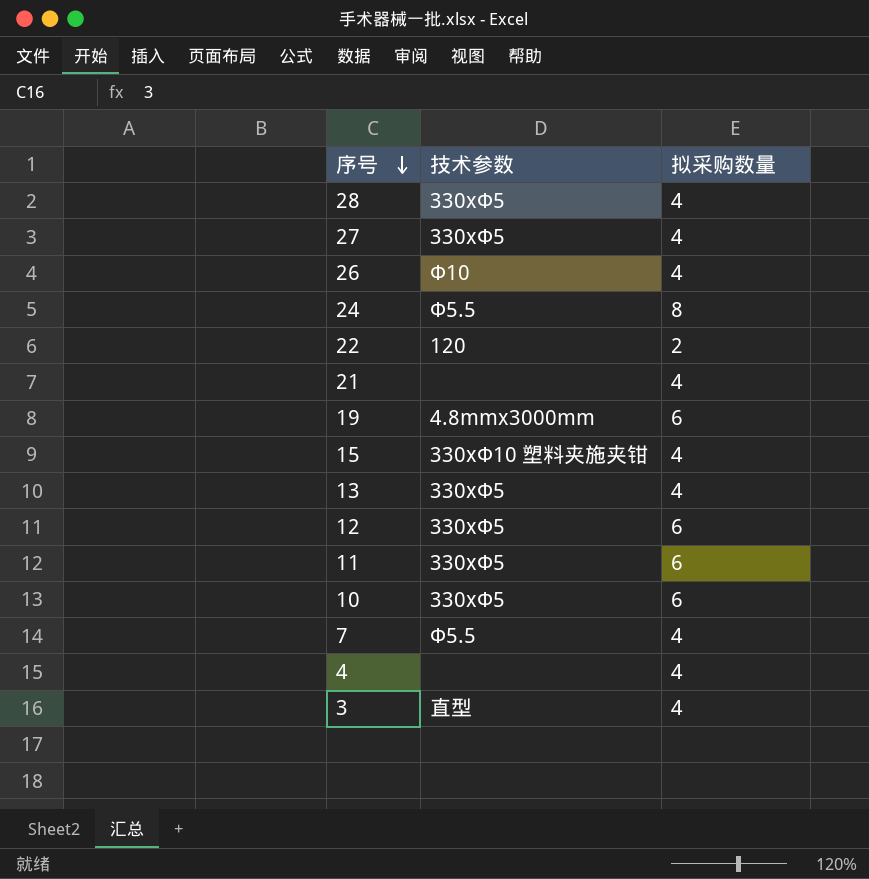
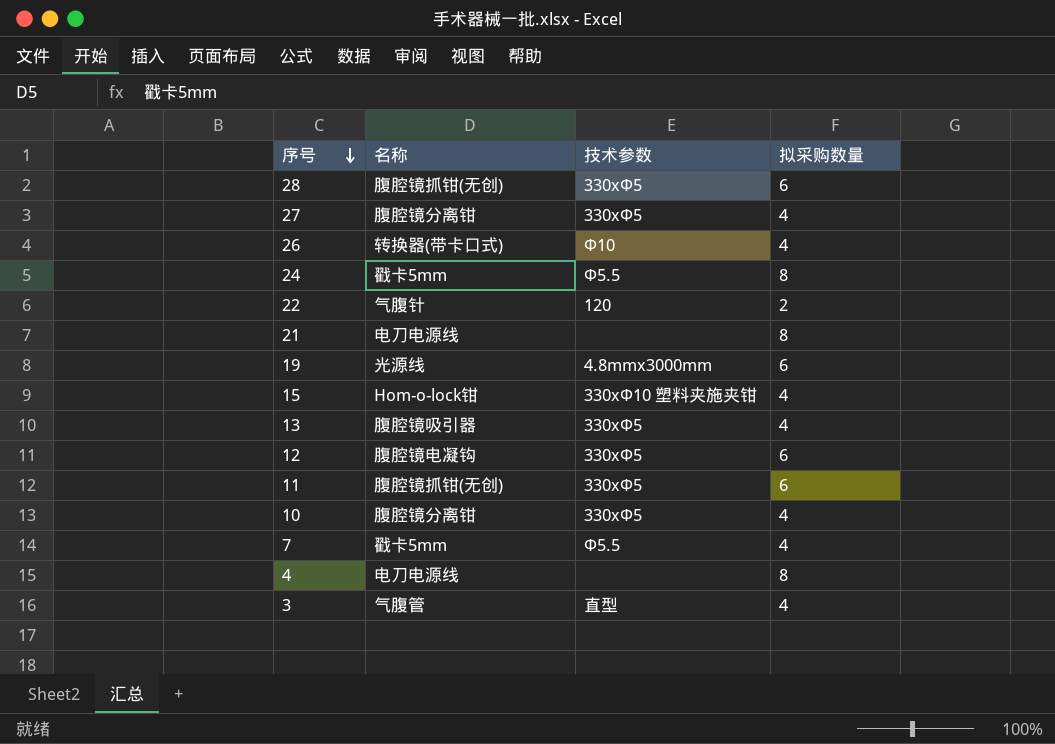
column 名称 | position: none -> 2
28 | 拟采购数量: 4 -> 6
21 | 拟采购数量: 4 -> 8
10 | 拟采购数量: 6 -> 4
4 | 拟采购数量: 4 -> 8

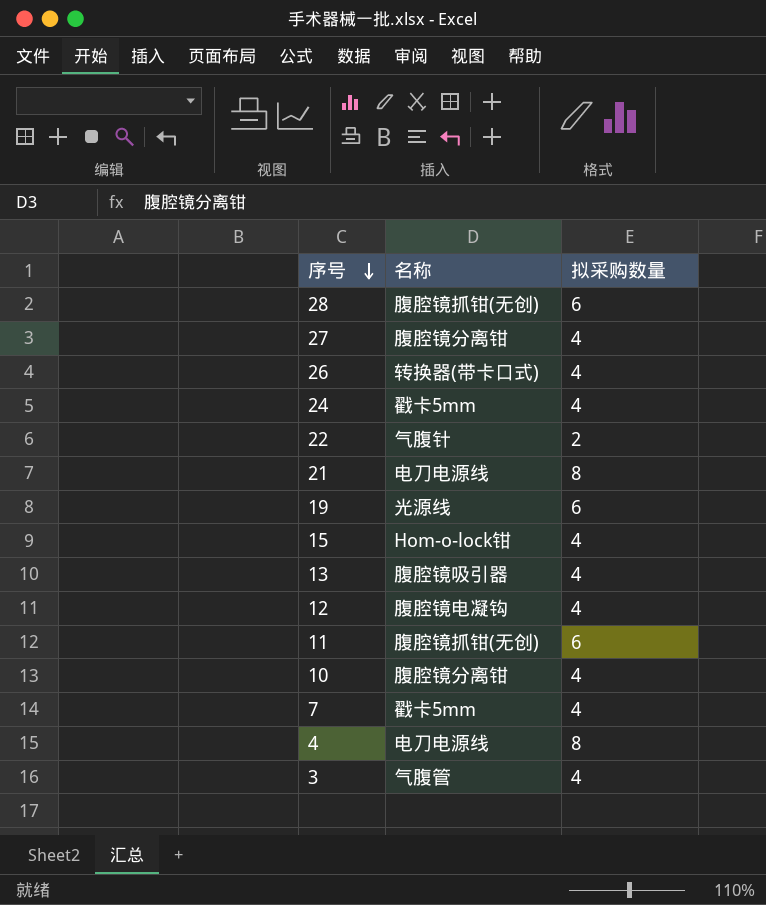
column 技术参数 | position: 3 -> none
24 | 拟采购数量: 8 -> 4
12 | 拟采购数量: 6 -> 4

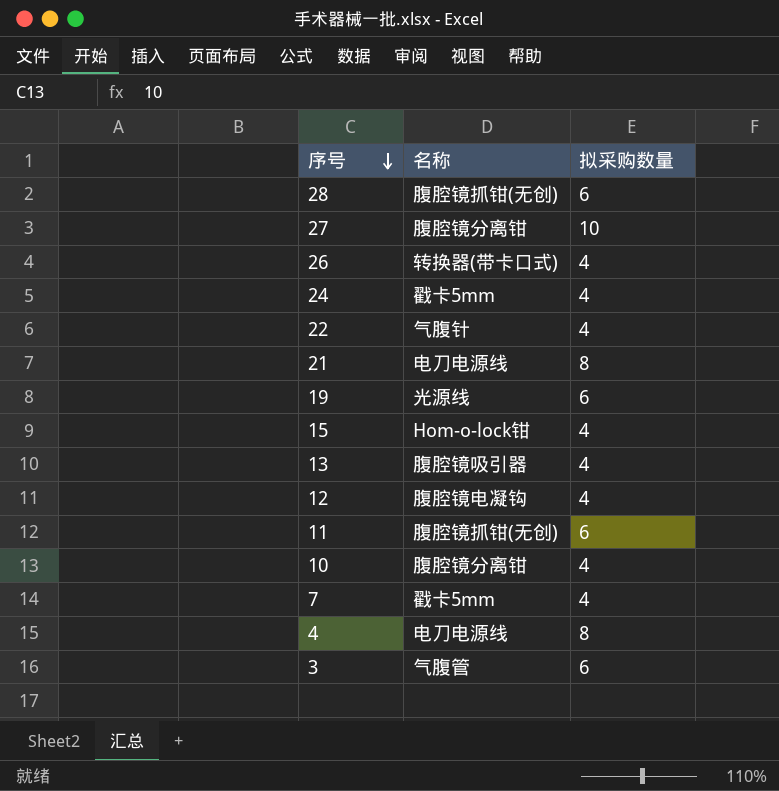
27 | 拟采购数量: 4 -> 10
22 | 拟采购数量: 2 -> 4
3 | 拟采购数量: 4 -> 6

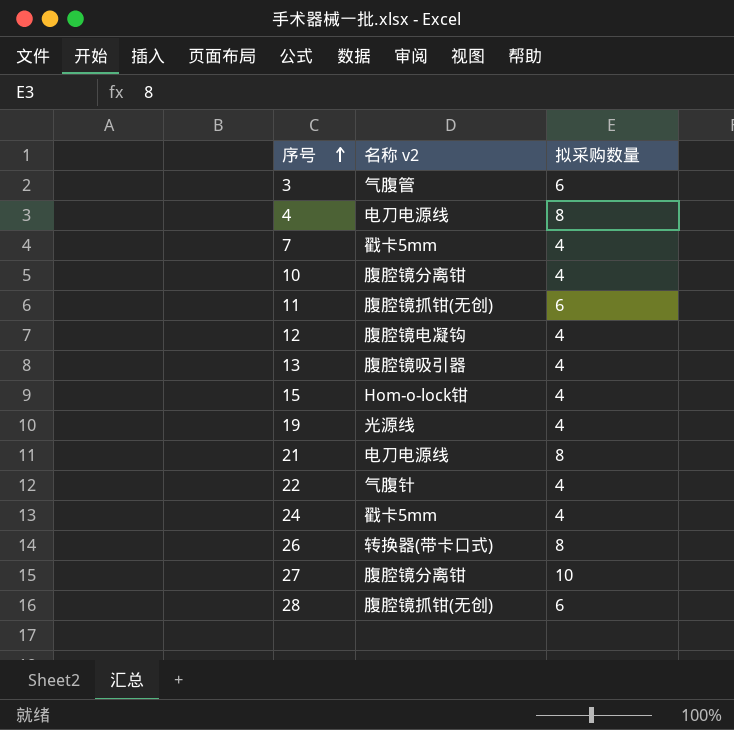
row order: 序号 descending -> 序号 ascending
column name: 名称 -> 名称 v2
19 | 拟采购数量: 6 -> 4
26 | 拟采购数量: 4 -> 8

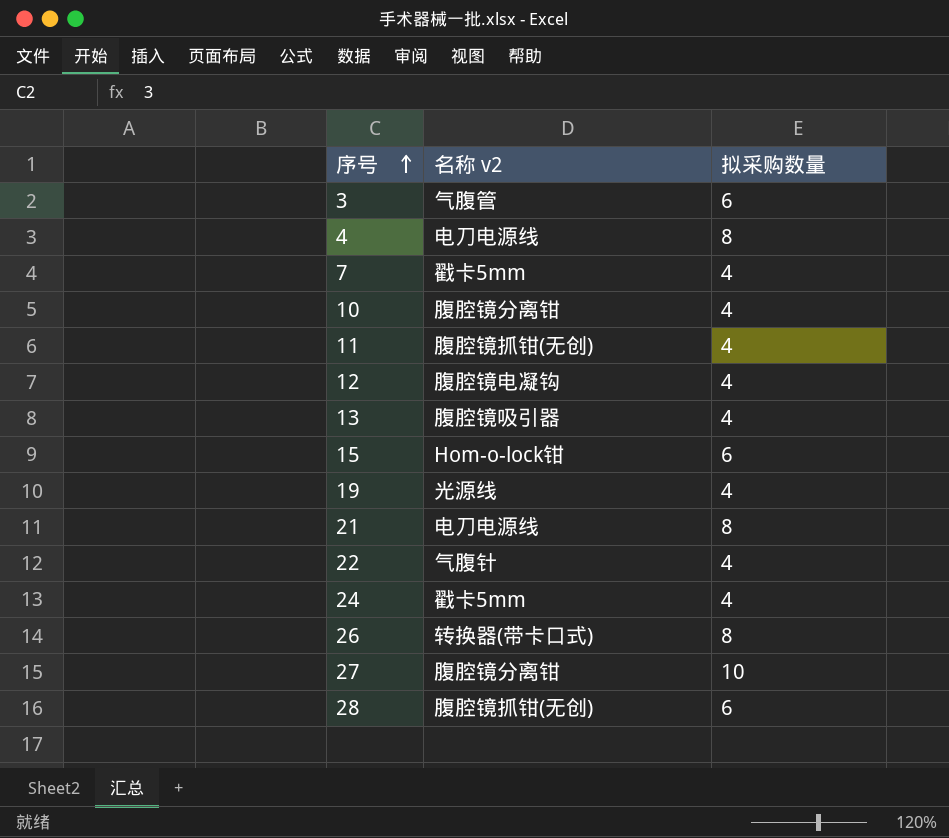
11 | 拟采购数量: 6 -> 4
15 | 拟采购数量: 4 -> 6

